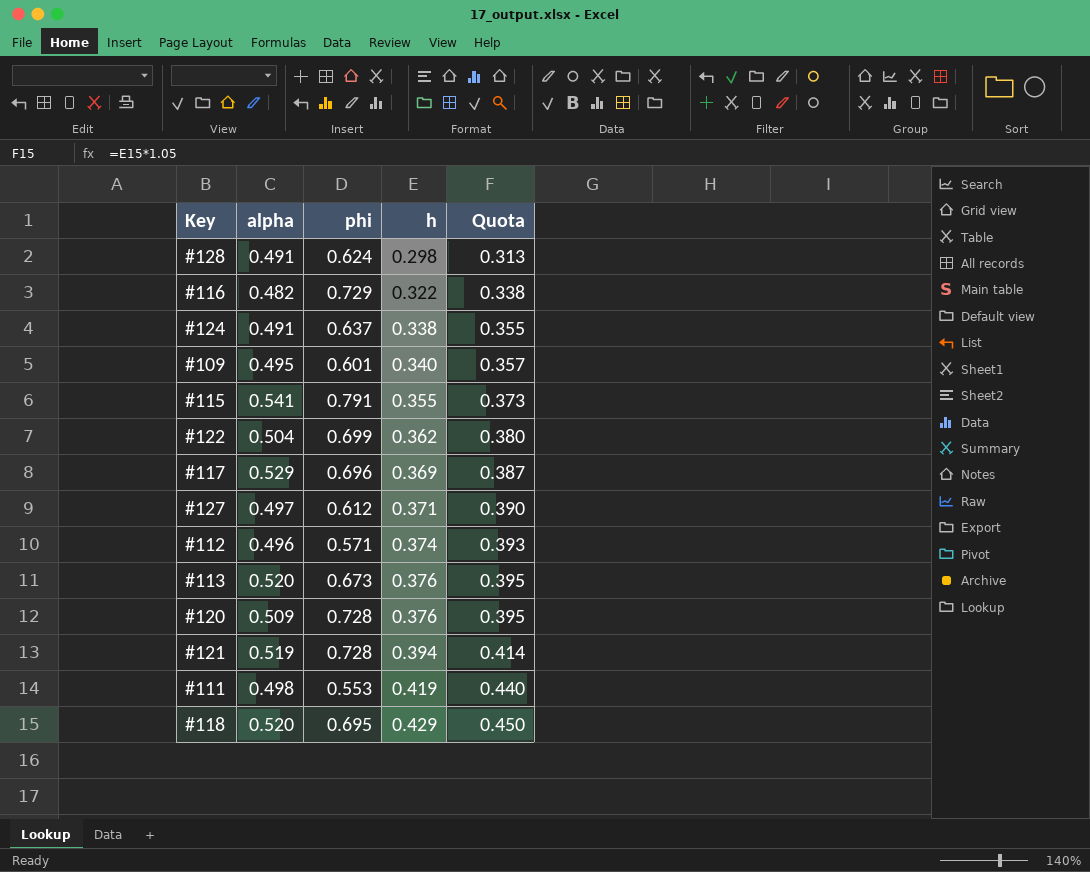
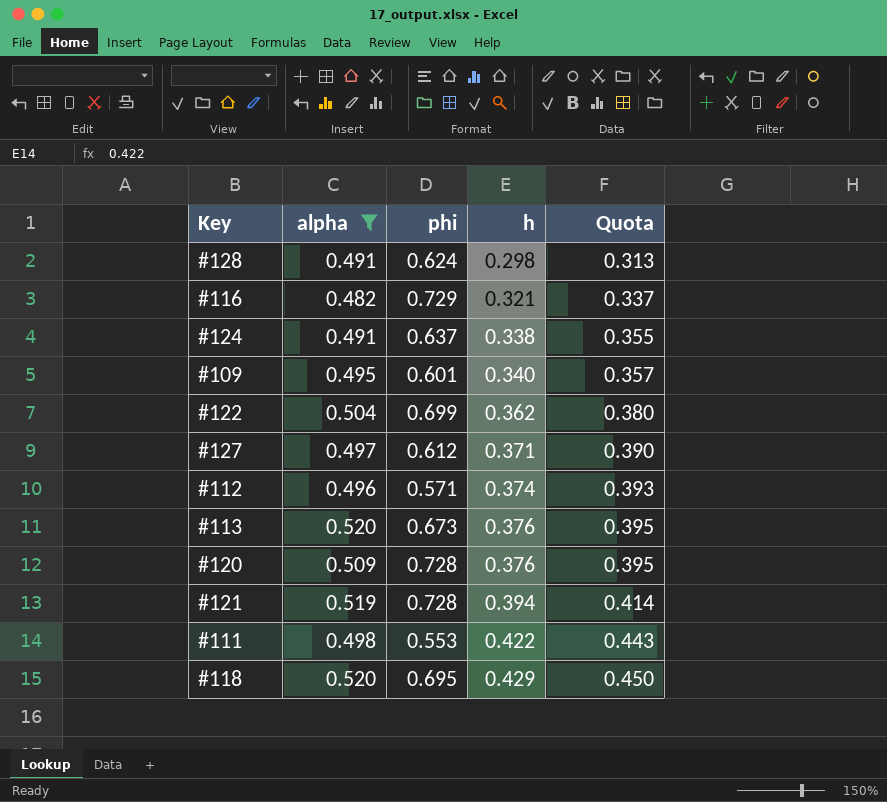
filter: none -> alpha <= 0.520
#116 | h: 0.322 -> 0.321
#116 | Quota: 0.338 -> 0.337
#111 | h: 0.419 -> 0.422
#111 | Quota: 0.440 -> 0.443

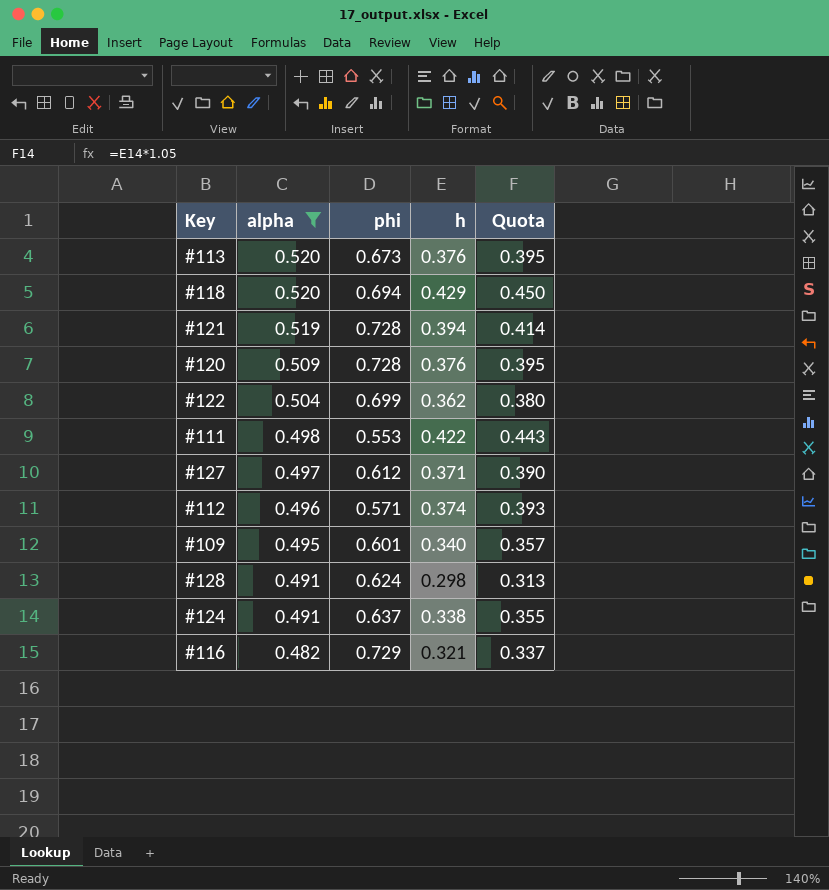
row order: h ascending -> alpha descending
#118 | phi: 0.695 -> 0.694

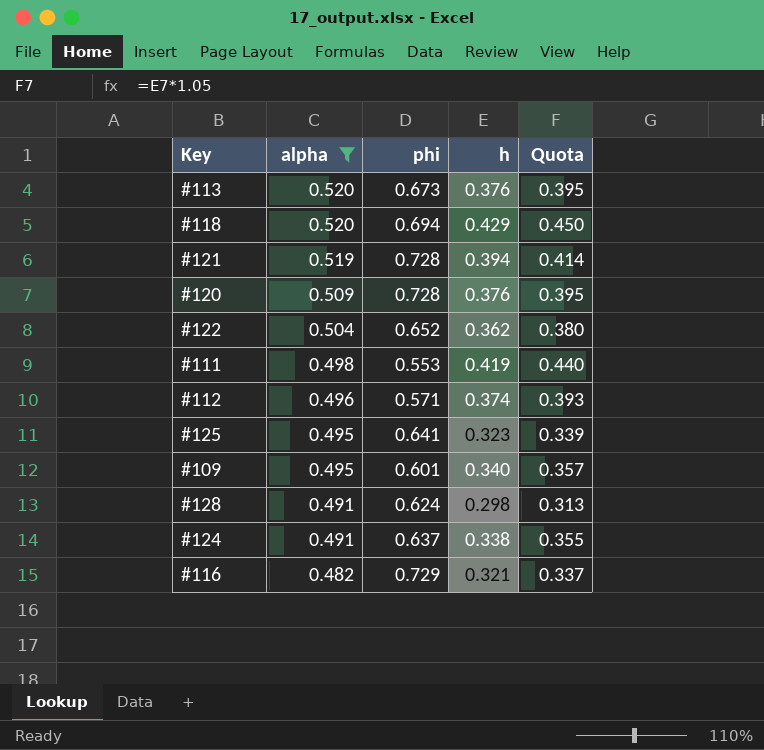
row #127: 0.497 | 0.612 | 0.371 | 0.390 -> none
#122 | phi: 0.699 -> 0.652
#111 | h: 0.422 -> 0.419
#111 | Quota: 0.443 -> 0.440
row #125: none -> 0.495 | 0.641 | 0.323 | 0.339

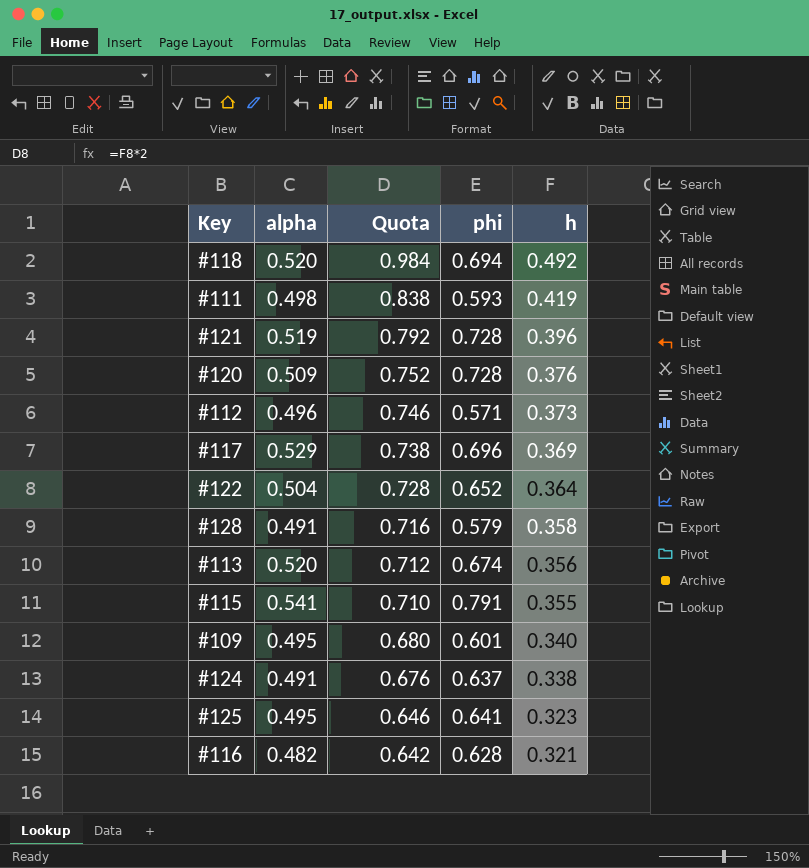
filter: alpha <= 0.520 -> none
row order: alpha descending -> Quota descending
column Quota | formula: [h] * 1.05 -> [h] * 2
column Quota | position: 5 -> 3
#118 | h: 0.429 -> 0.492
#111 | phi: 0.553 -> 0.593
#121 | h: 0.394 -> 0.396
#112 | h: 0.374 -> 0.373
#122 | h: 0.362 -> 0.364
#128 | phi: 0.624 -> 0.579
#128 | h: 0.298 -> 0.358
#113 | phi: 0.673 -> 0.674
#113 | h: 0.376 -> 0.356
#116 | phi: 0.729 -> 0.628

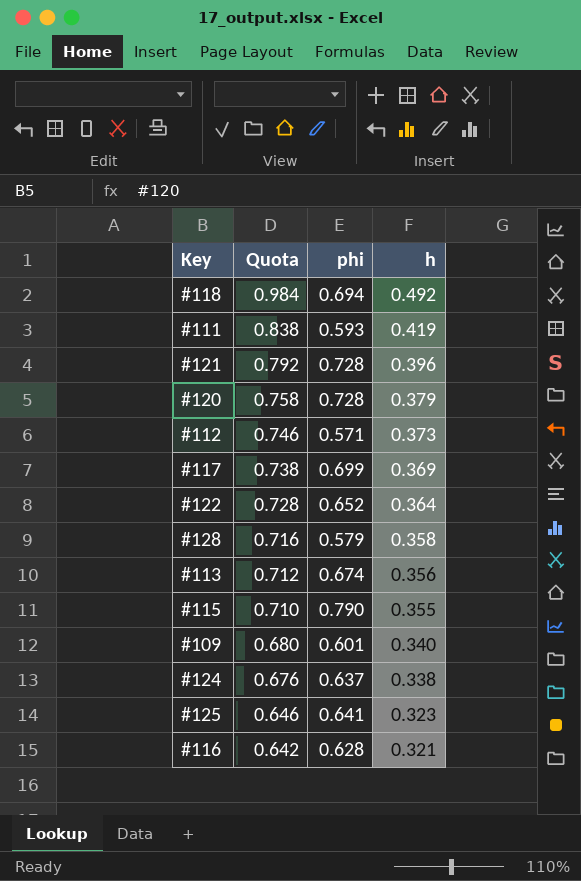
column alpha | position: 2 -> none
#120 | Quota: 0.752 -> 0.758
#120 | h: 0.376 -> 0.379
#117 | phi: 0.696 -> 0.699
#115 | phi: 0.791 -> 0.790

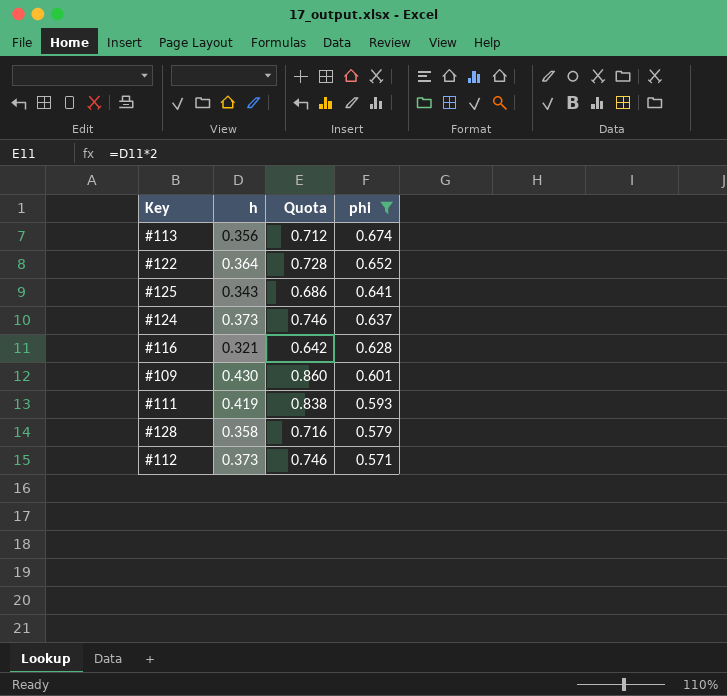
filter: none -> phi <= 0.674
row order: Quota descending -> phi descending
column h | position: 4 -> 2
#125 | h: 0.323 -> 0.343
#125 | Quota: 0.646 -> 0.686
#124 | h: 0.338 -> 0.373
#124 | Quota: 0.676 -> 0.746
#109 | h: 0.340 -> 0.430
#109 | Quota: 0.680 -> 0.860

